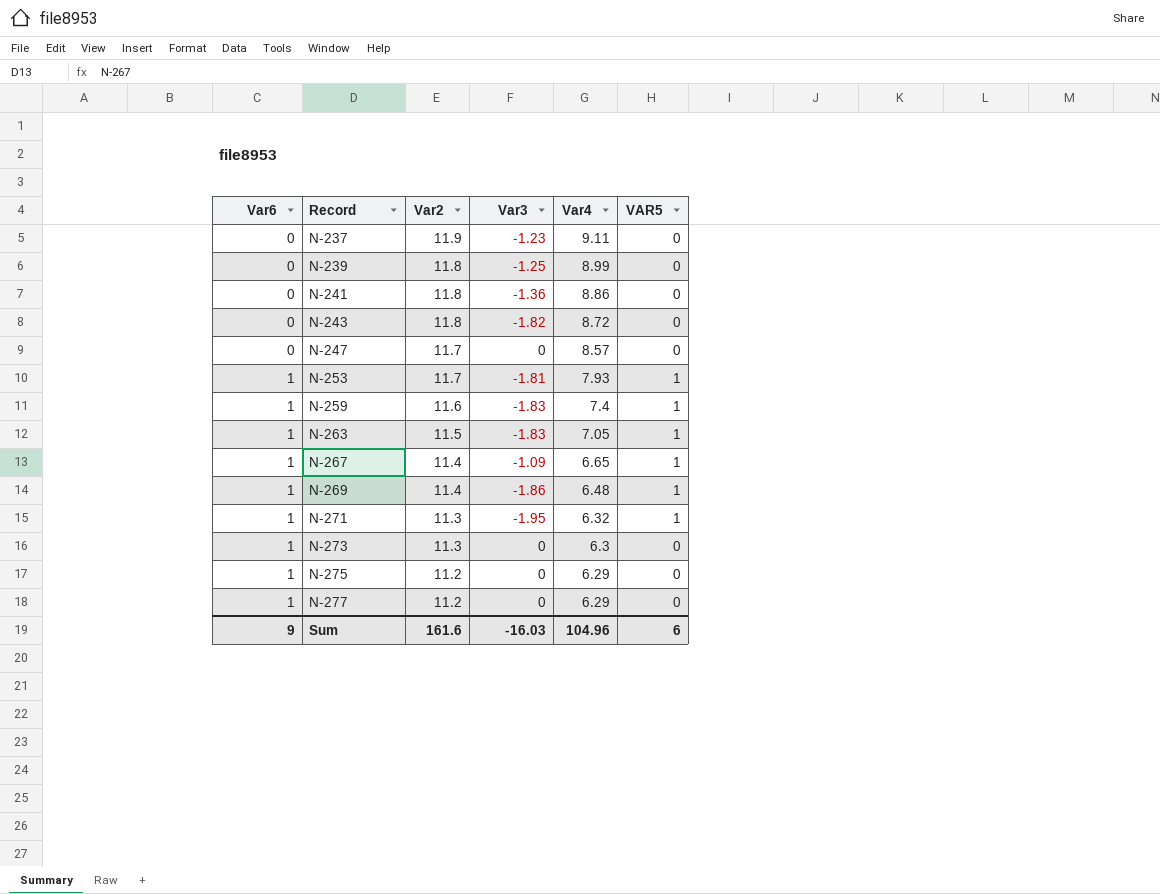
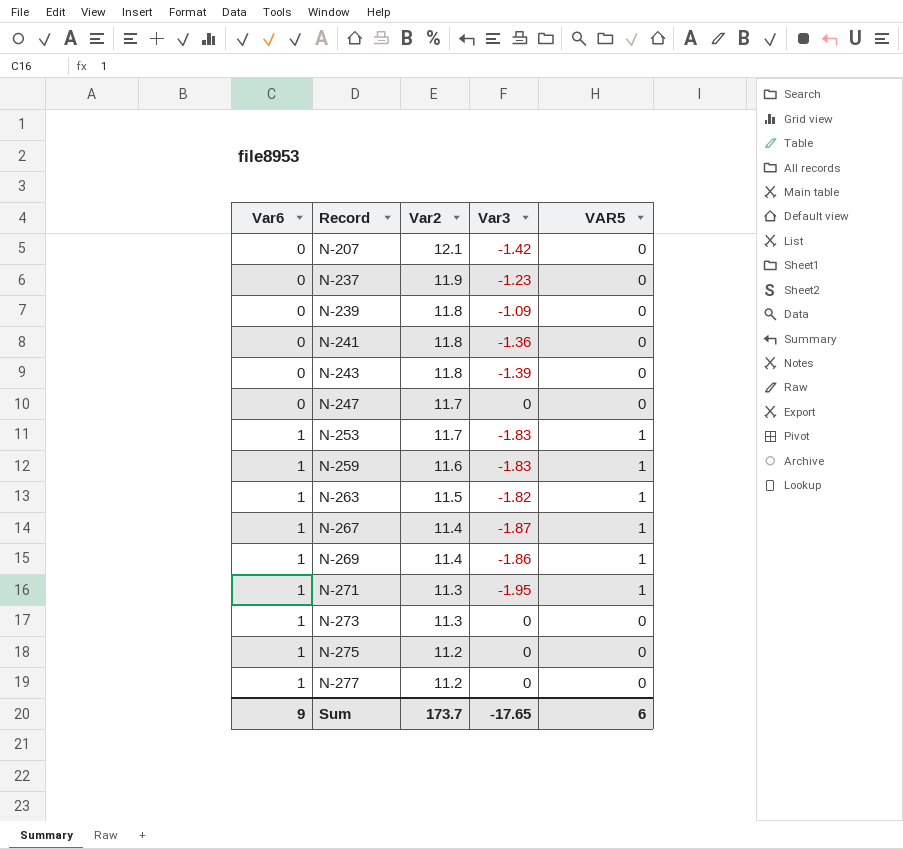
column Var4 | position: 5 -> none
row N-207: none -> 0 | 12.1 | -1.42 | 0
N-239 | Var3: -1.25 -> -1.09
N-243 | Var3: -1.82 -> -1.39
N-253 | Var3: -1.81 -> -1.83
N-263 | Var3: -1.83 -> -1.82
N-267 | Var3: -1.09 -> -1.87
Sum | Var2: 161.6 -> 173.7
Sum | Var3: -16.03 -> -17.65

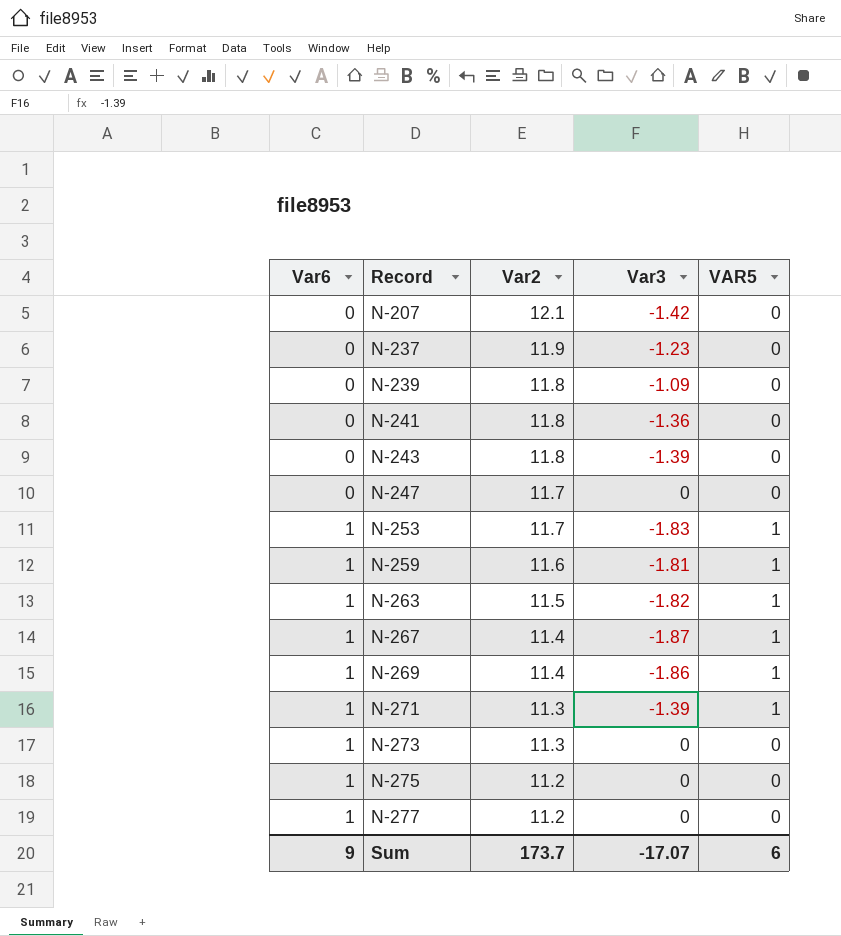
N-259 | Var3: -1.83 -> -1.81
N-271 | Var3: -1.95 -> -1.39
Sum | Var3: -17.65 -> -17.07

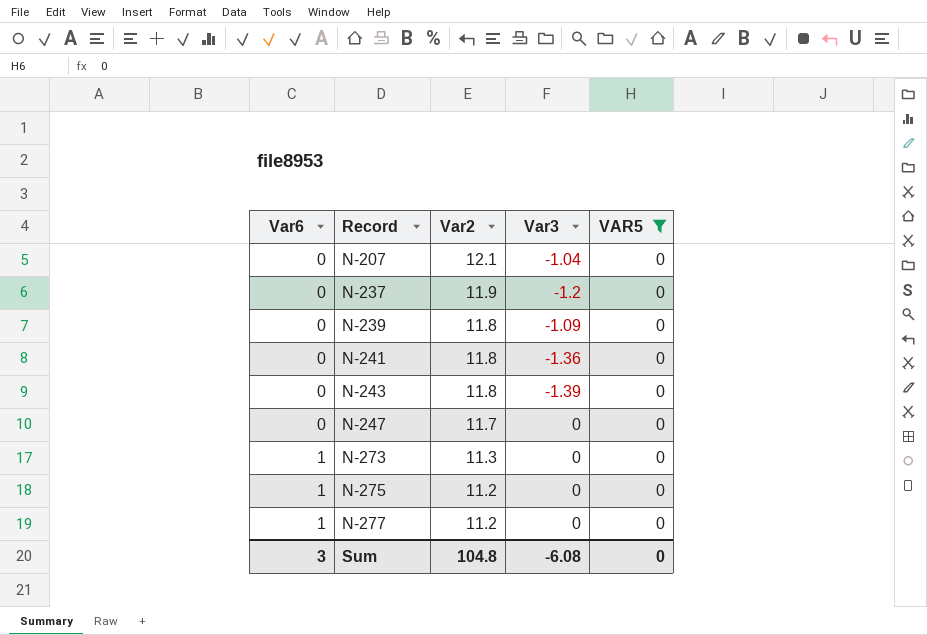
filter: none -> VAR5 = 0
N-207 | Var3: -1.42 -> -1.04
N-237 | Var3: -1.23 -> -1.2
Sum | Var6: 9 -> 3
Sum | Var2: 173.7 -> 104.8
Sum | Var3: -17.07 -> -6.08
Sum | VAR5: 6 -> 0

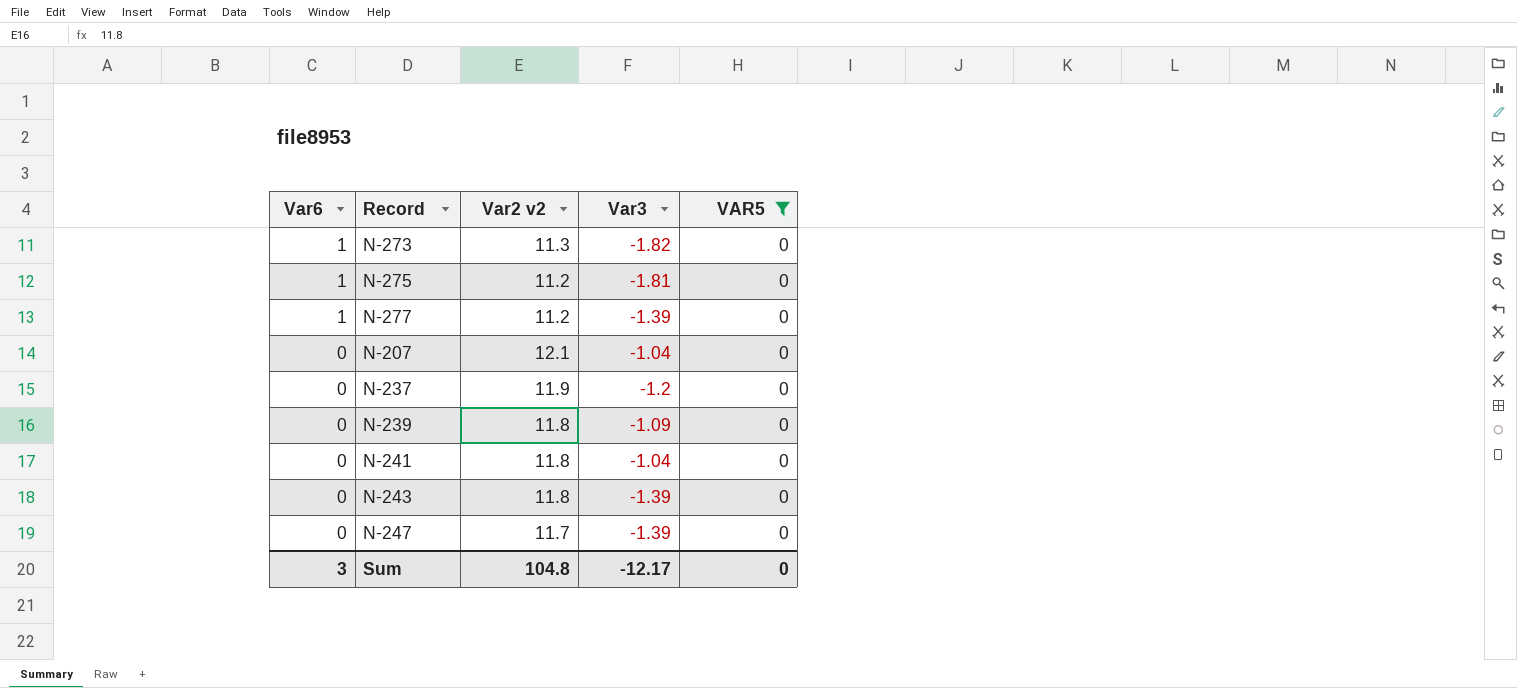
row order: Var6 ascending -> Var6 descending
column name: Var2 -> Var2 v2
N-273 | Var3: 0 -> -1.82
N-275 | Var3: 0 -> -1.81
N-277 | Var3: 0 -> -1.39
N-241 | Var3: -1.36 -> -1.04
N-247 | Var3: 0 -> -1.39
Sum | Var3: -6.08 -> -12.17

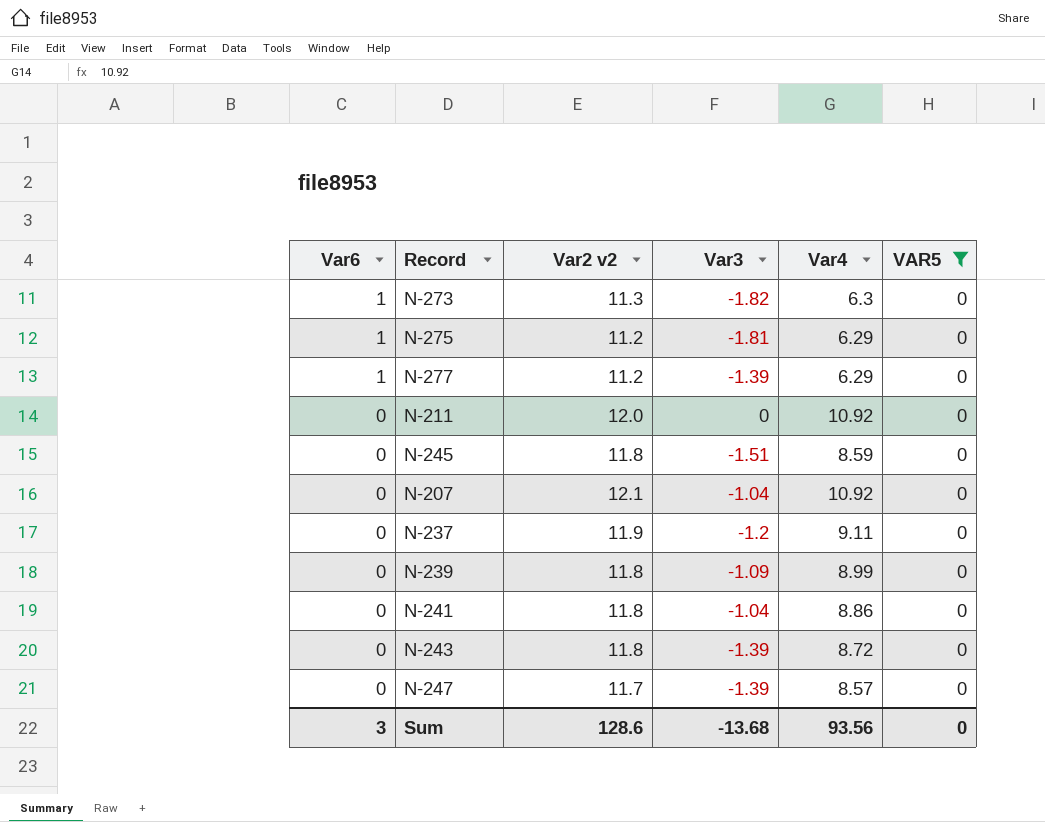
column Var4 | position: none -> 5
row N-211: none -> 0 | 12.0 | 0 | 10.92 | 0
row N-245: none -> 0 | 11.8 | -1.51 | 8.59 | 0
Sum | Var2 v2: 104.8 -> 128.6
Sum | Var3: -12.17 -> -13.68

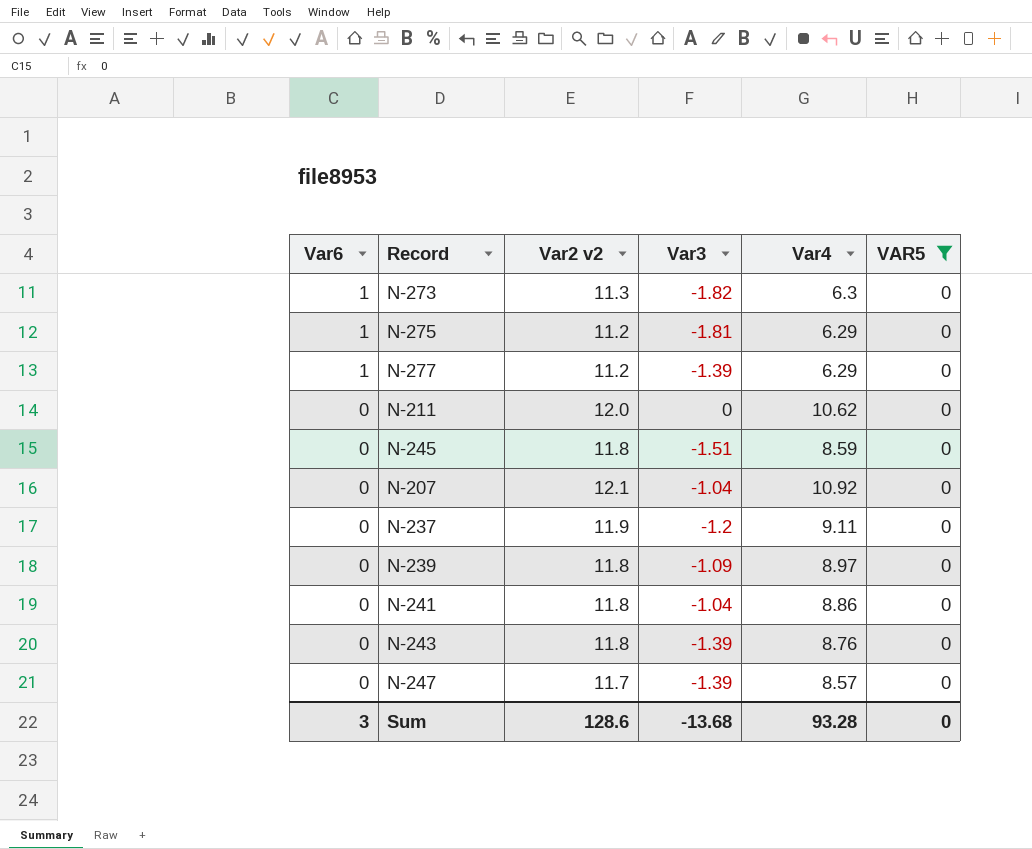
N-211 | Var4: 10.92 -> 10.62
N-239 | Var4: 8.99 -> 8.97
N-243 | Var4: 8.72 -> 8.76
Sum | Var4: 93.56 -> 93.28

